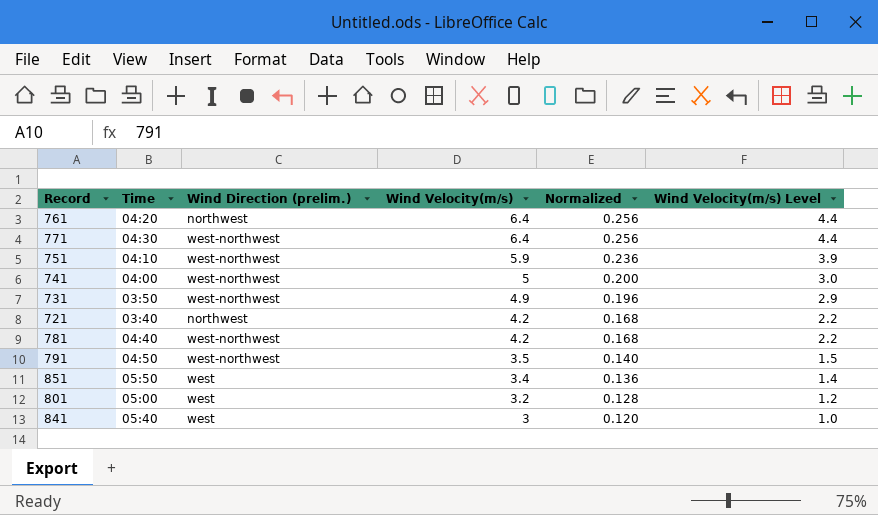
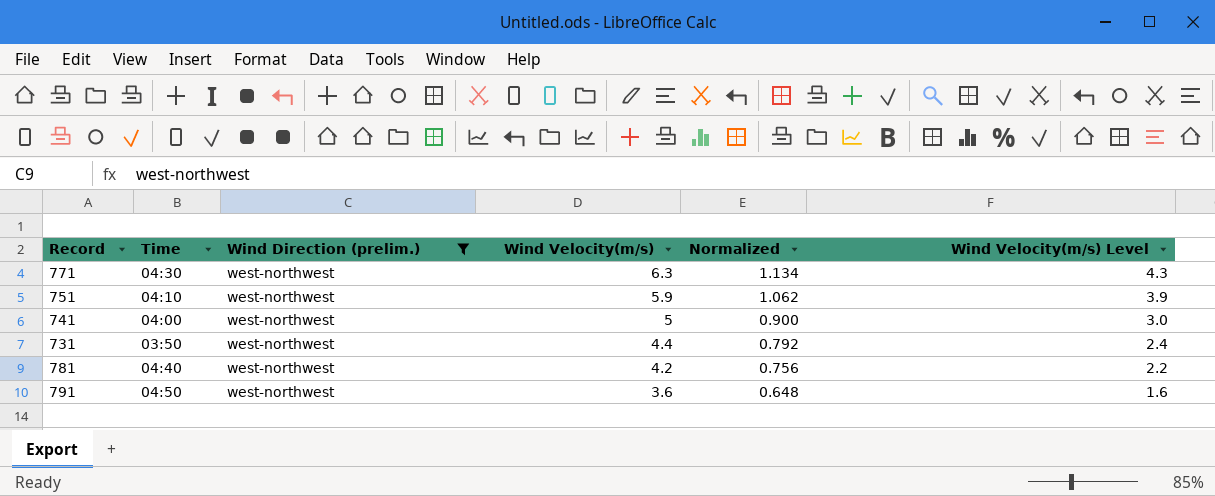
filter: none -> Wind Direction (prelim.) = west-northwest
column Normalized | formula: [Wind Velocity(m/s)] * 0.04 -> [Wind Velocity(m/s)] * 0.18
771 | Wind Velocity(m/s): 6.4 -> 6.3
771 | Wind Velocity(m/s) Level: 4.4 -> 4.3
731 | Wind Velocity(m/s): 4.9 -> 4.4
731 | Wind Velocity(m/s) Level: 2.9 -> 2.4
791 | Wind Velocity(m/s): 3.5 -> 3.6
791 | Wind Velocity(m/s) Level: 1.5 -> 1.6

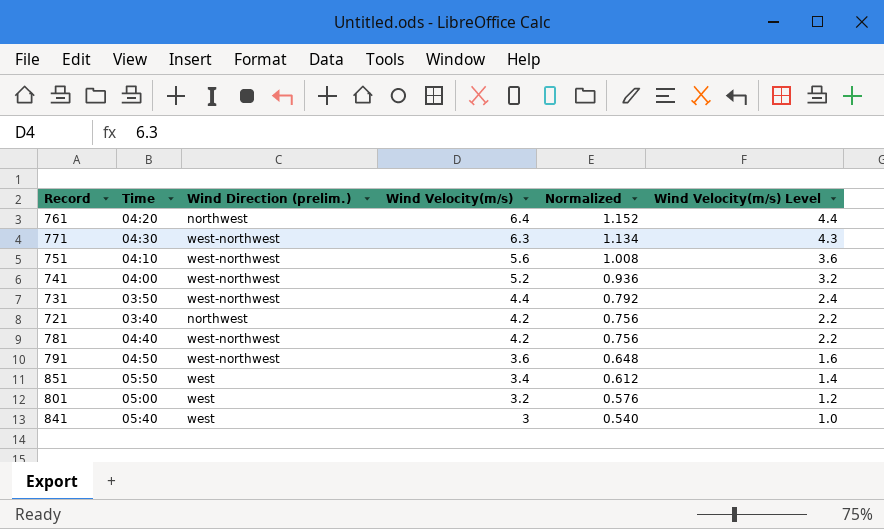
filter: Wind Direction (prelim.) = west-northwest -> none
751 | Wind Velocity(m/s): 5.9 -> 5.6
751 | Normalized: 1.062 -> 1.008
751 | Wind Velocity(m/s) Level: 3.9 -> 3.6
741 | Wind Velocity(m/s): 5 -> 5.2
741 | Normalized: 0.900 -> 0.936
741 | Wind Velocity(m/s) Level: 3.0 -> 3.2

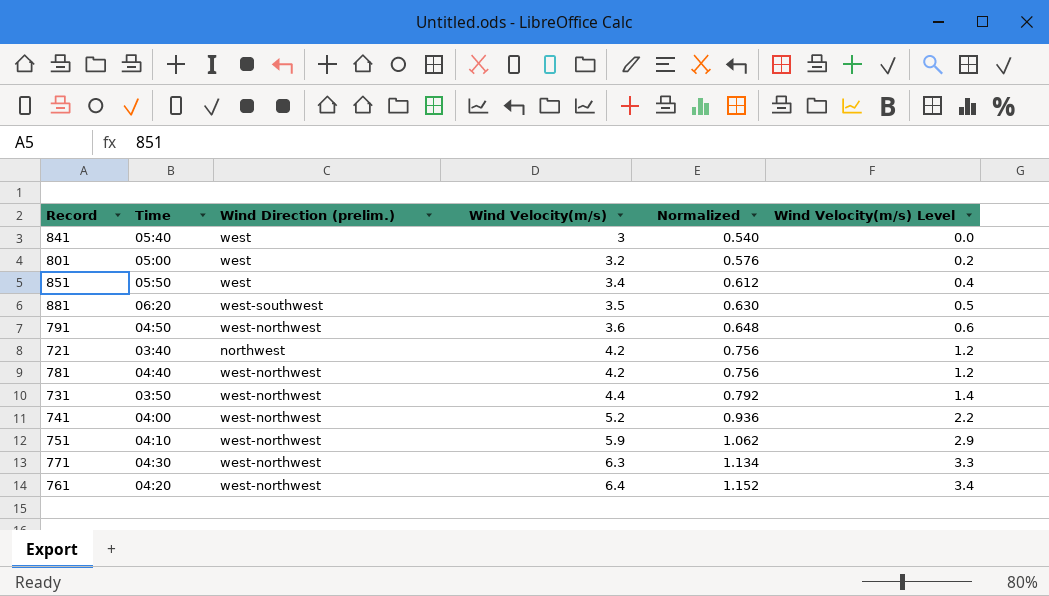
row order: Wind Velocity(m/s) descending -> Wind Velocity(m/s) ascending
column Wind Velocity(m/s) Level | formula: [Wind Velocity(m/s)] - 2 -> [Wind Velocity(m/s)] - 3
row 881: none -> 06:20 | west-southwest | 3.5 | 0.630 | 0.5
751 | Wind Velocity(m/s): 5.6 -> 5.9
751 | Normalized: 1.008 -> 1.062
761 | Wind Direction (prelim.): northwest -> west-northwest

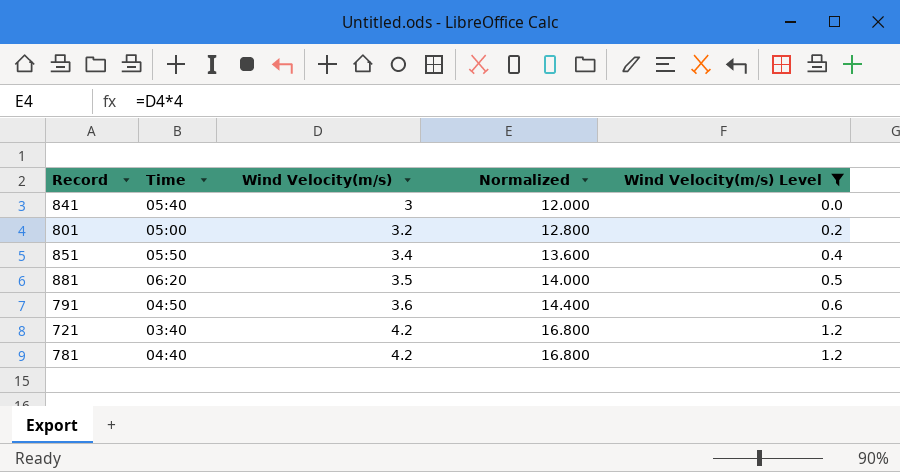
filter: none -> Wind Velocity(m/s) Level <= 1.2
column Wind Direction (prelim.) | position: 3 -> none
column Normalized | formula: [Wind Velocity(m/s)] * 0.18 -> [Wind Velocity(m/s)] * 4

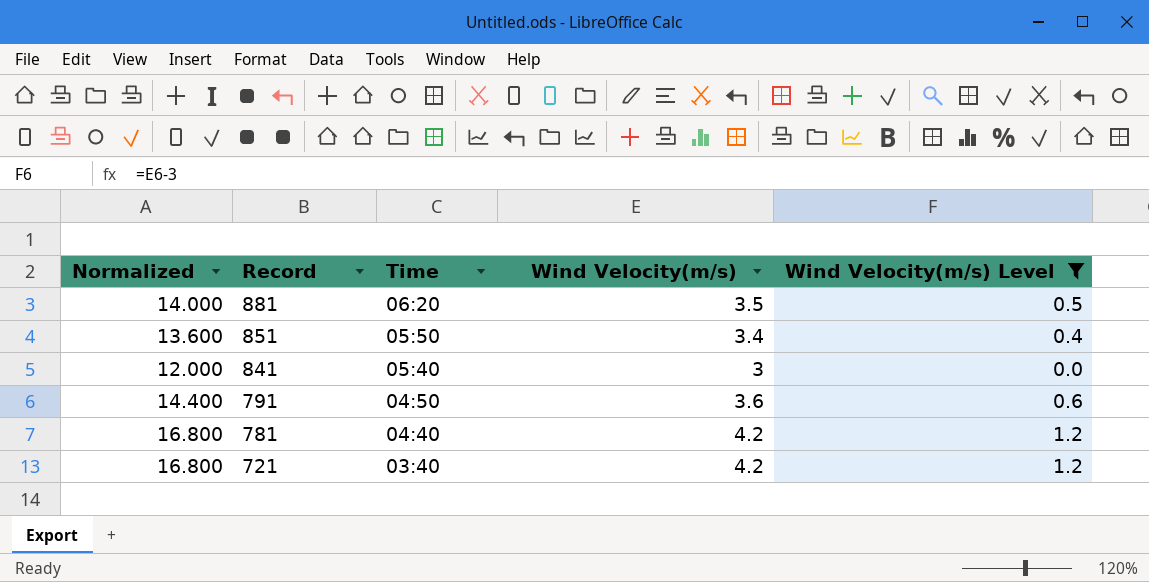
row order: Wind Velocity(m/s) ascending -> Record descending
column Normalized | position: 4 -> 1
row 801: 05:00 | 3.2 | 12.800 | 0.2 -> none

